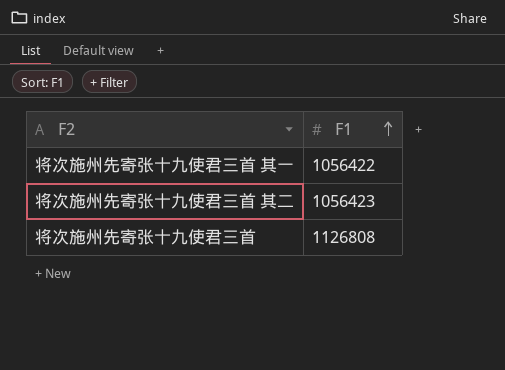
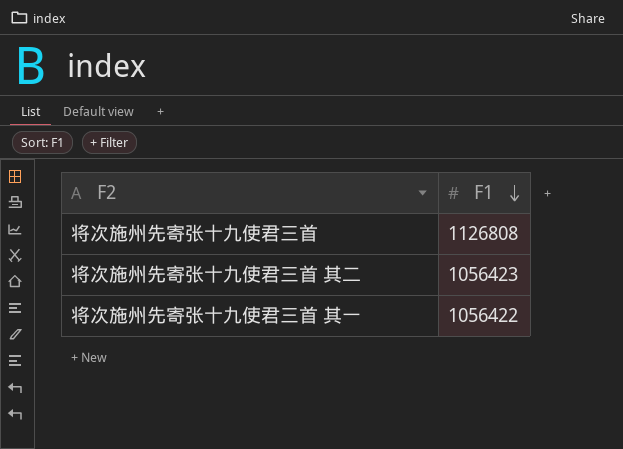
row order: F1 ascending -> F1 descending

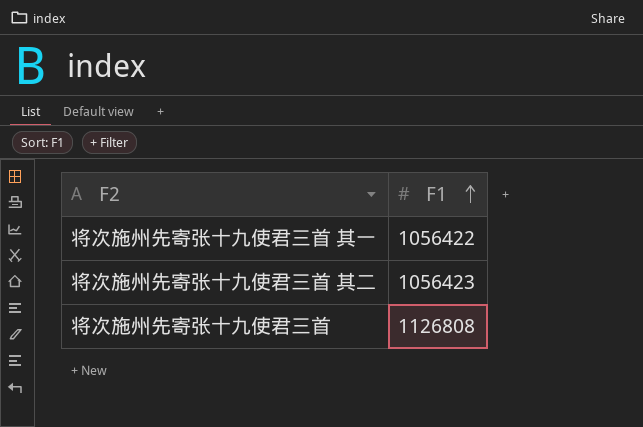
row order: F1 descending -> F1 ascending

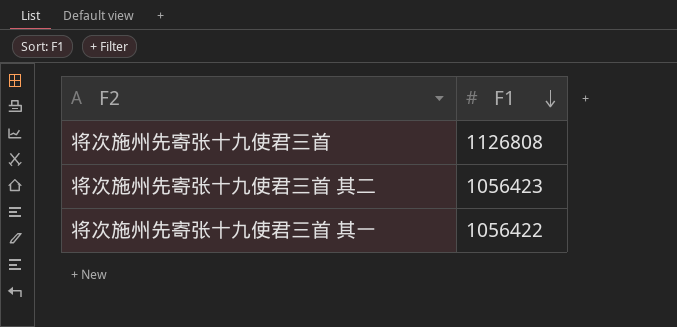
row order: F1 ascending -> F1 descending

